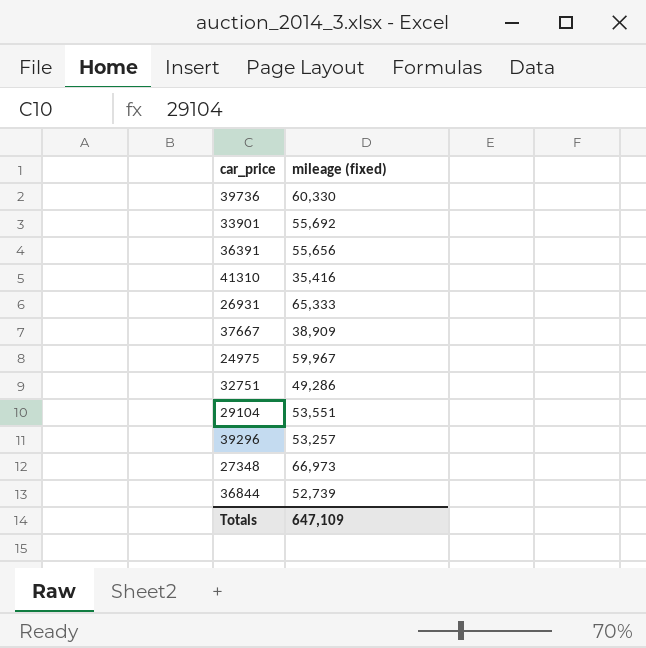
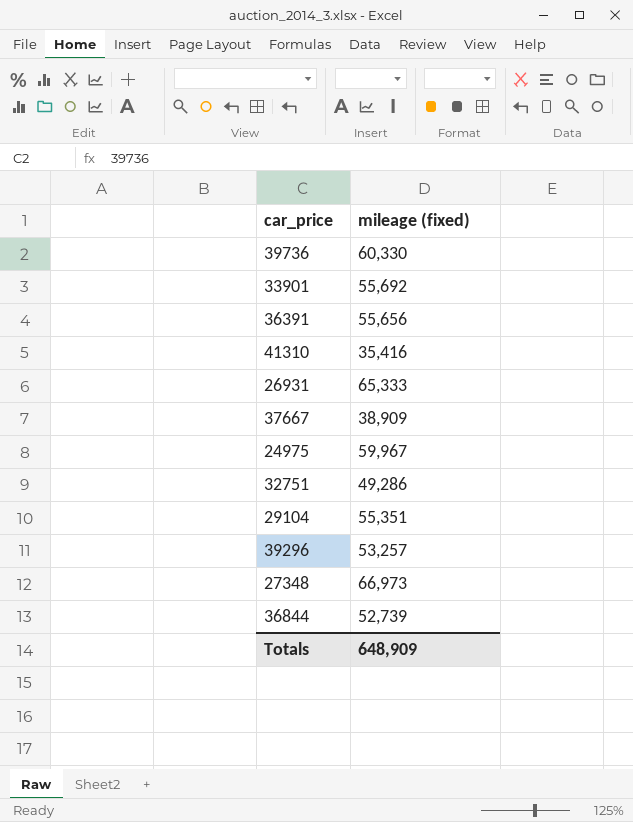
29104 | mileage (fixed): 53,551 -> 55,351
Totals | mileage (fixed): 647,109 -> 648,909

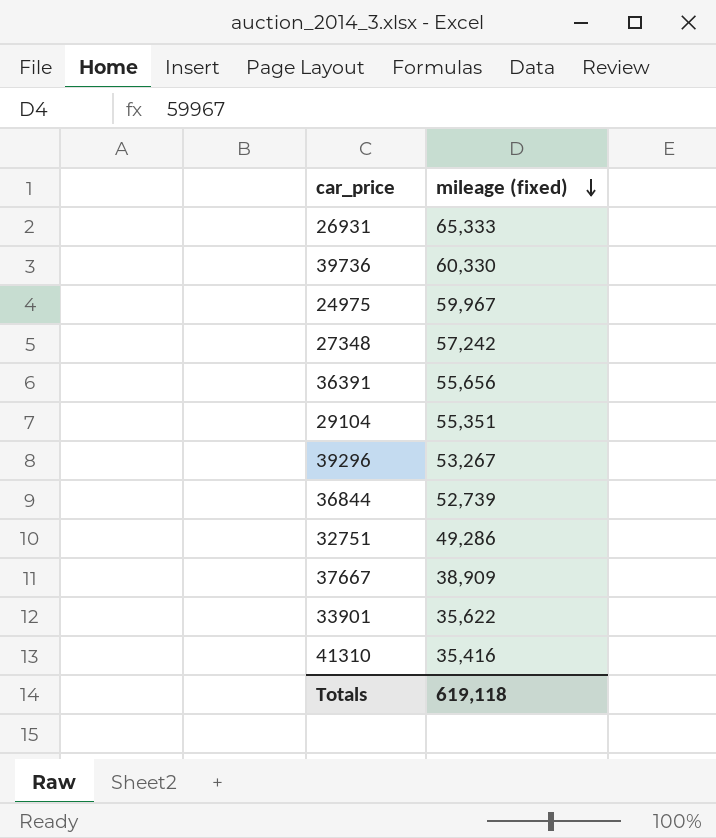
row order: none -> mileage (fixed) descending
27348 | mileage (fixed): 66,973 -> 57,242
39296 | mileage (fixed): 53,257 -> 53,267
33901 | mileage (fixed): 55,692 -> 35,622
Totals | mileage (fixed): 648,909 -> 619,118

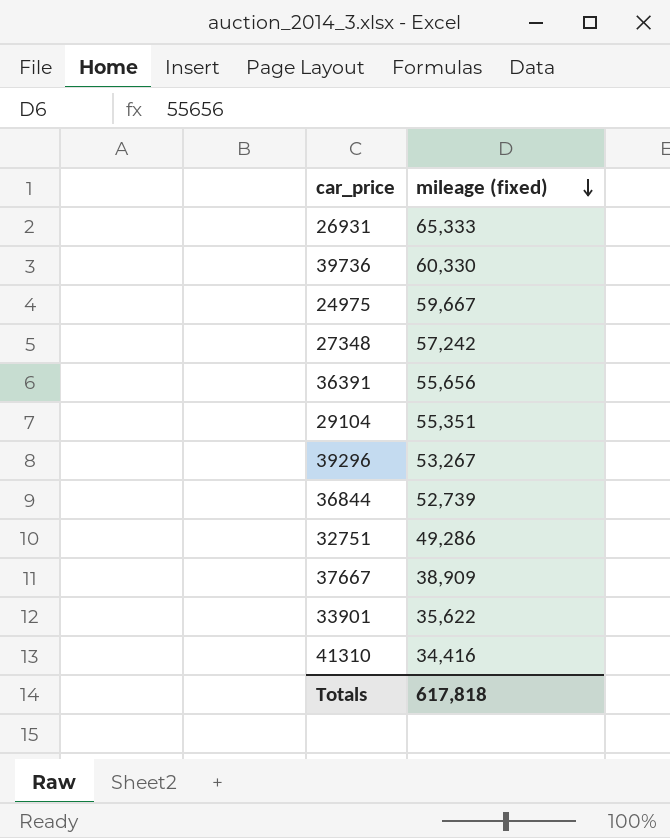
24975 | mileage (fixed): 59,967 -> 59,667
41310 | mileage (fixed): 35,416 -> 34,416
Totals | mileage (fixed): 619,118 -> 617,818

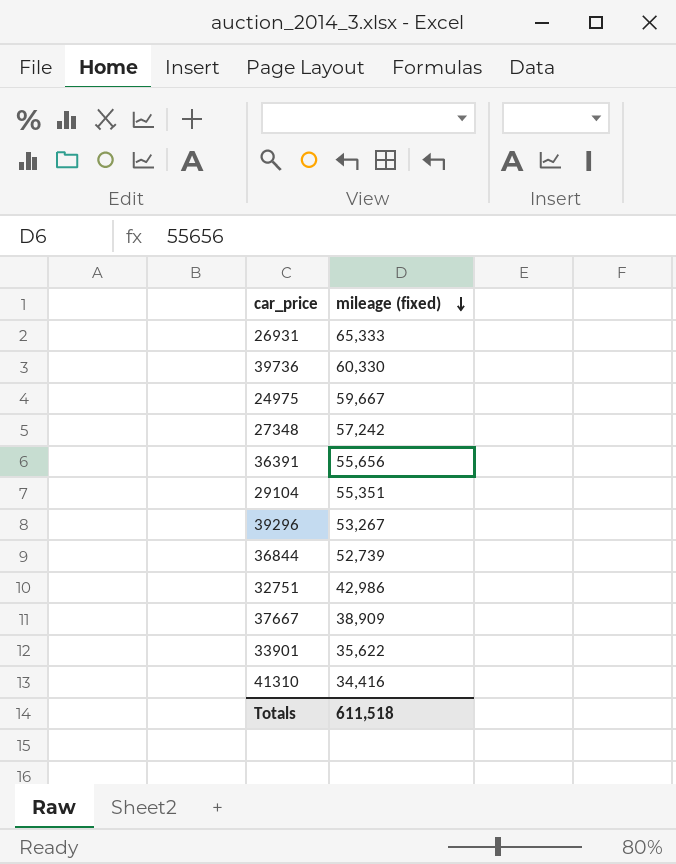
32751 | mileage (fixed): 49,286 -> 42,986
Totals | mileage (fixed): 617,818 -> 611,518

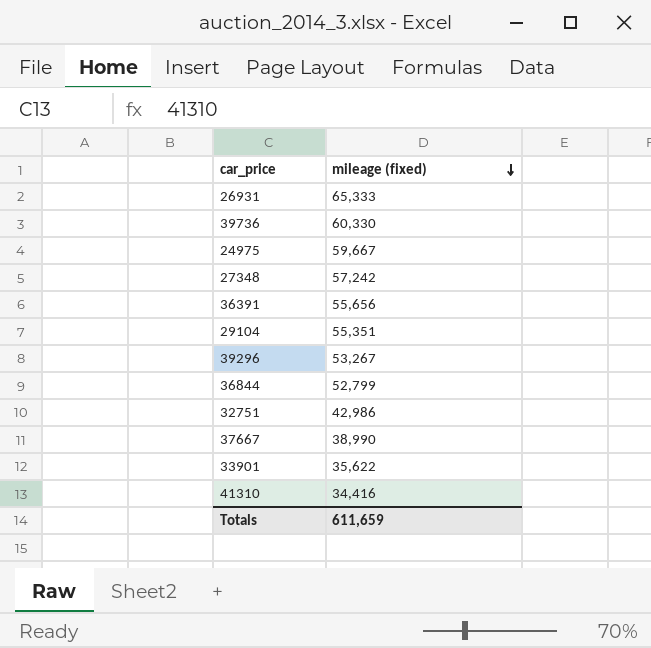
36844 | mileage (fixed): 52,739 -> 52,799
37667 | mileage (fixed): 38,909 -> 38,990
Totals | mileage (fixed): 611,518 -> 611,659

